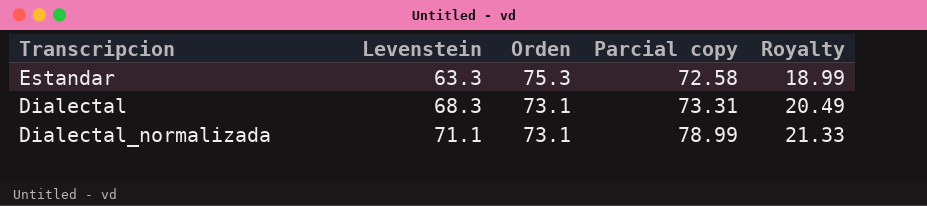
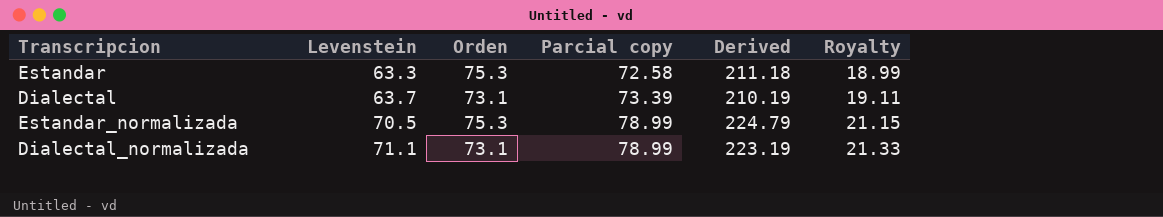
column Derived | formula: none -> [Levenstein] + [Orden] + [Parcial copy]
Dialectal | Levenstein: 68.3 -> 63.7
Dialectal | Parcial copy: 73.31 -> 73.39
Dialectal | Royalty: 20.49 -> 19.11
row Estandar_normalizada: none -> 70.5 | 75.3 | 78.99 | 224.79 | 21.15

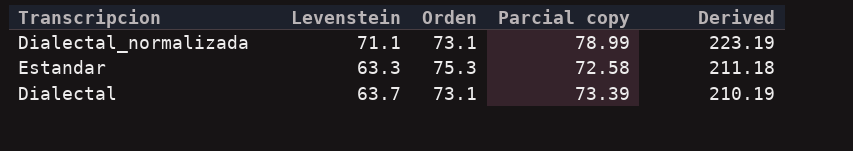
row order: Levenstein ascending -> Derived descending
column Royalty | formula: [Levenstein] * 0.3 -> none
row Estandar_normalizada: 70.5 | 75.3 | 78.99 | 224.79 | 21.15 -> none

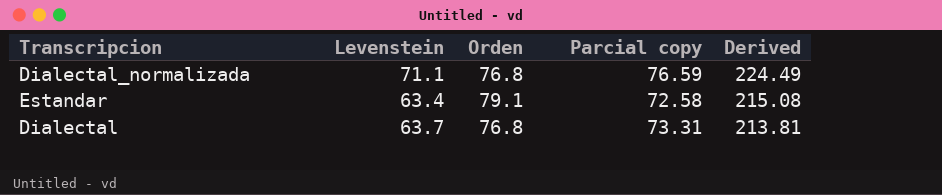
Dialectal_normalizada | Orden: 73.1 -> 76.8
Dialectal_normalizada | Parcial copy: 78.99 -> 76.59
Dialectal_normalizada | Derived: 223.19 -> 224.49
Estandar | Levenstein: 63.3 -> 63.4
Estandar | Orden: 75.3 -> 79.1
Estandar | Derived: 211.18 -> 215.08
Dialectal | Orden: 73.1 -> 76.8
Dialectal | Parcial copy: 73.39 -> 73.31
Dialectal | Derived: 210.19 -> 213.81

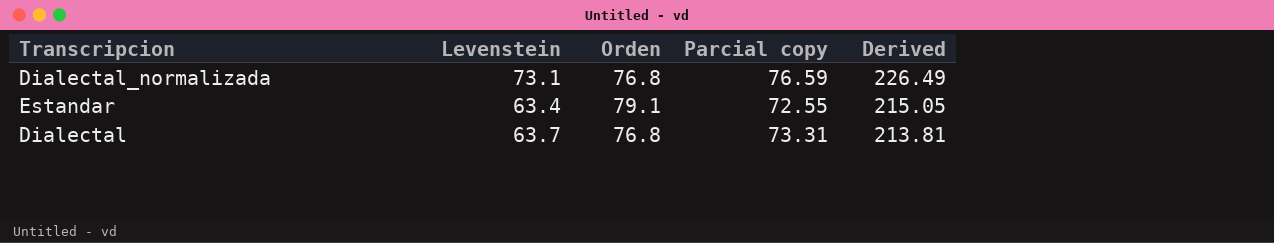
Dialectal_normalizada | Levenstein: 71.1 -> 73.1
Dialectal_normalizada | Derived: 224.49 -> 226.49
Estandar | Parcial copy: 72.58 -> 72.55
Estandar | Derived: 215.08 -> 215.05

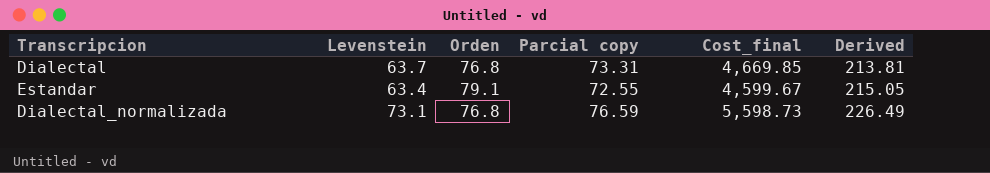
row order: Derived descending -> Derived ascending
column Cost_final | formula: none -> [Levenstein] * [Parcial copy]

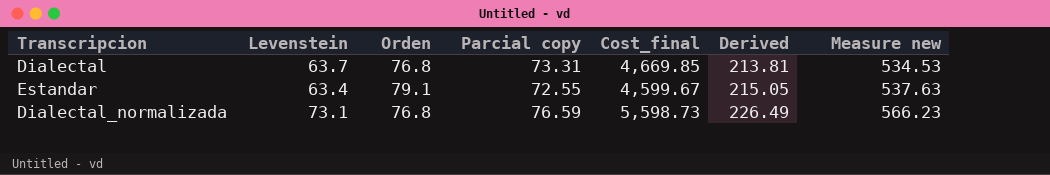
column Measure new | formula: none -> [Derived] * 2.5

